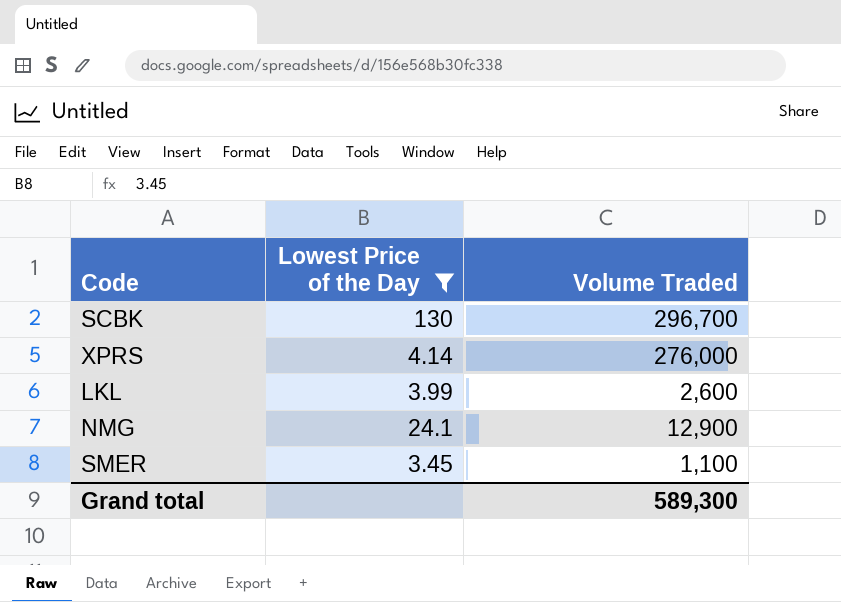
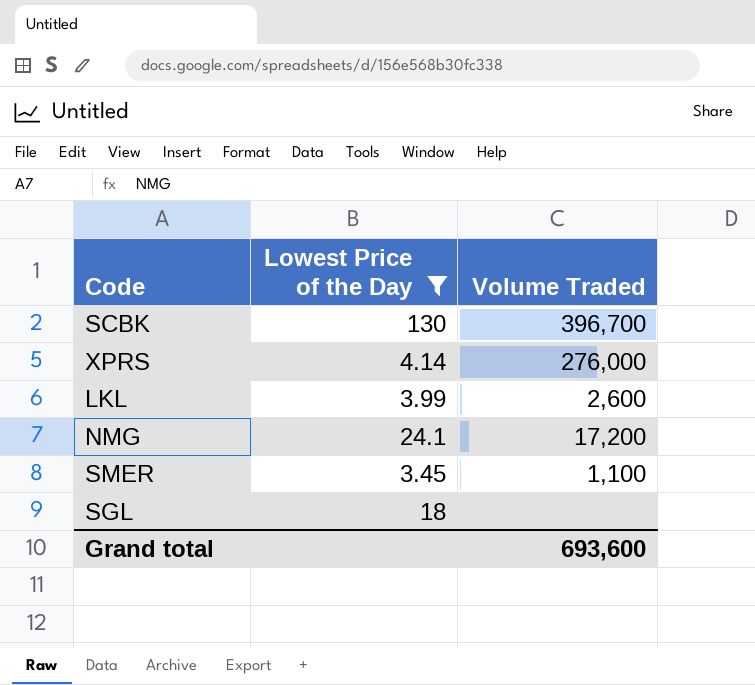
SCBK | Volume Traded: 296,700 -> 396,700
NMG | Volume Traded: 12,900 -> 17,200
row SGL: none -> 18 | none
Grand total | Volume Traded: 589,300 -> 693,600

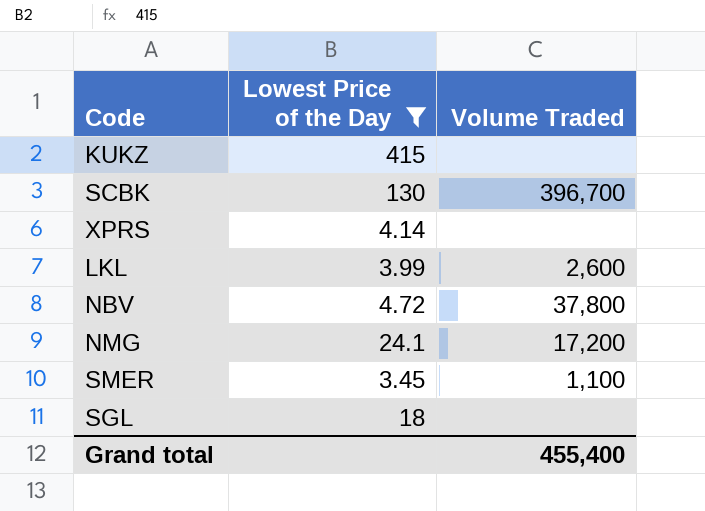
row KUKZ: none -> 415 | none
XPRS | Volume Traded: 276,000 -> none
row NBV: none -> 4.72 | 37,800
Grand total | Volume Traded: 693,600 -> 455,400

